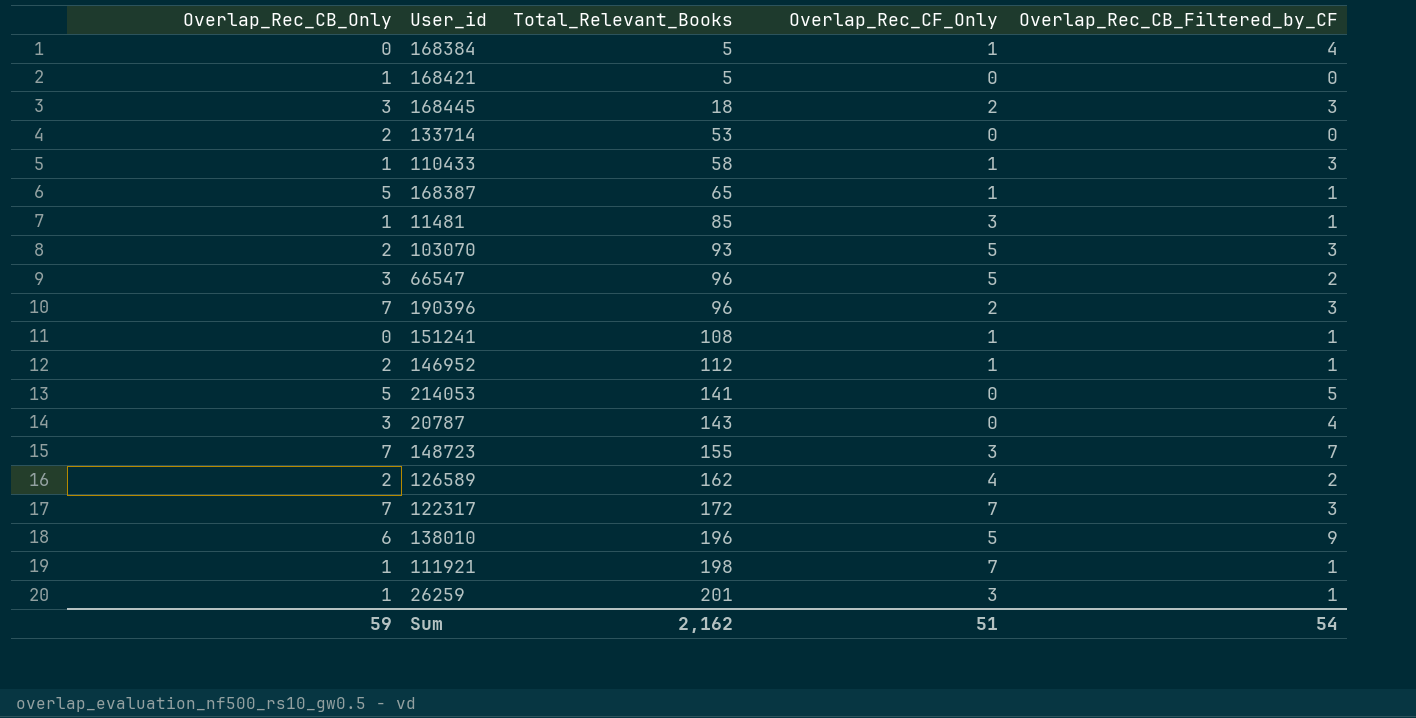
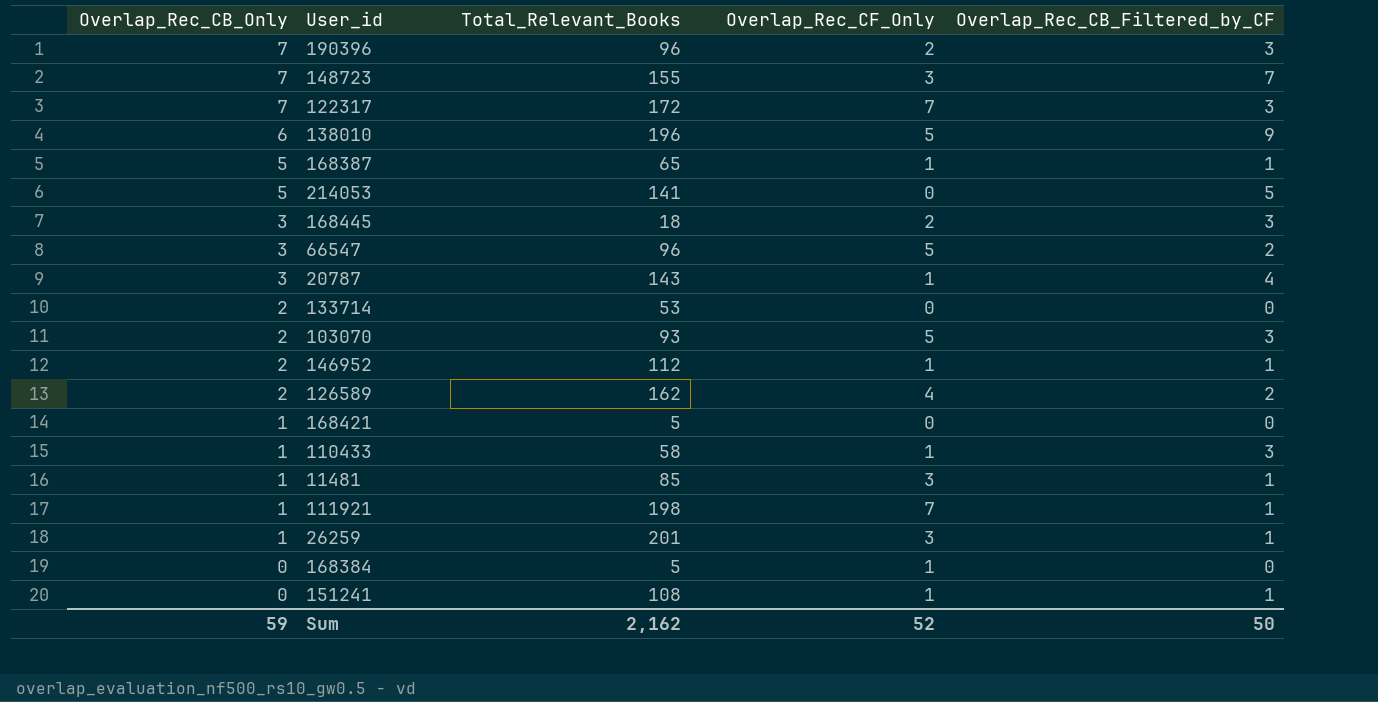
row order: Total_Relevant_Books ascending -> Overlap_Rec_CB_Only descending
20787 | Overlap_Rec_CF_Only: 0 -> 1
168384 | Overlap_Rec_CB_Filtered_by_CF: 4 -> 0
Sum | Overlap_Rec_CF_Only: 51 -> 52
Sum | Overlap_Rec_CB_Filtered_by_CF: 54 -> 50

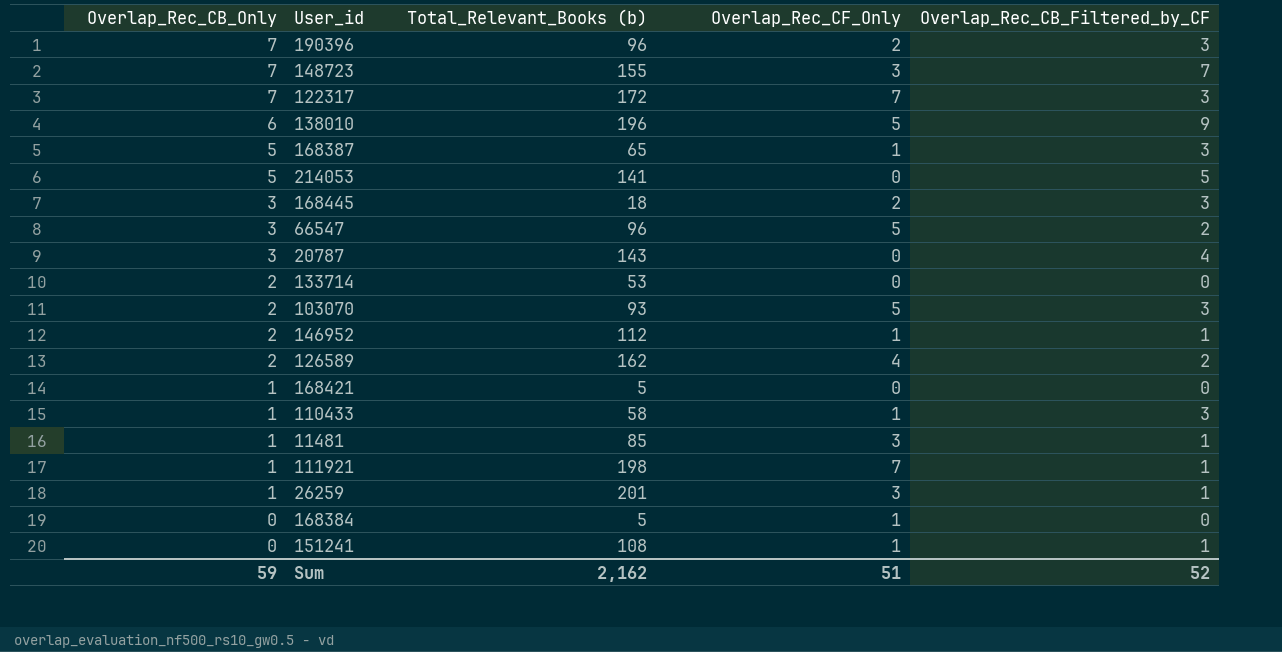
column name: Total_Relevant_Books -> Total_Relevant_Books (b)
168387 | Overlap_Rec_CB_Filtered_by_CF: 1 -> 3
20787 | Overlap_Rec_CF_Only: 1 -> 0
Sum | Overlap_Rec_CF_Only: 52 -> 51
Sum | Overlap_Rec_CB_Filtered_by_CF: 50 -> 52

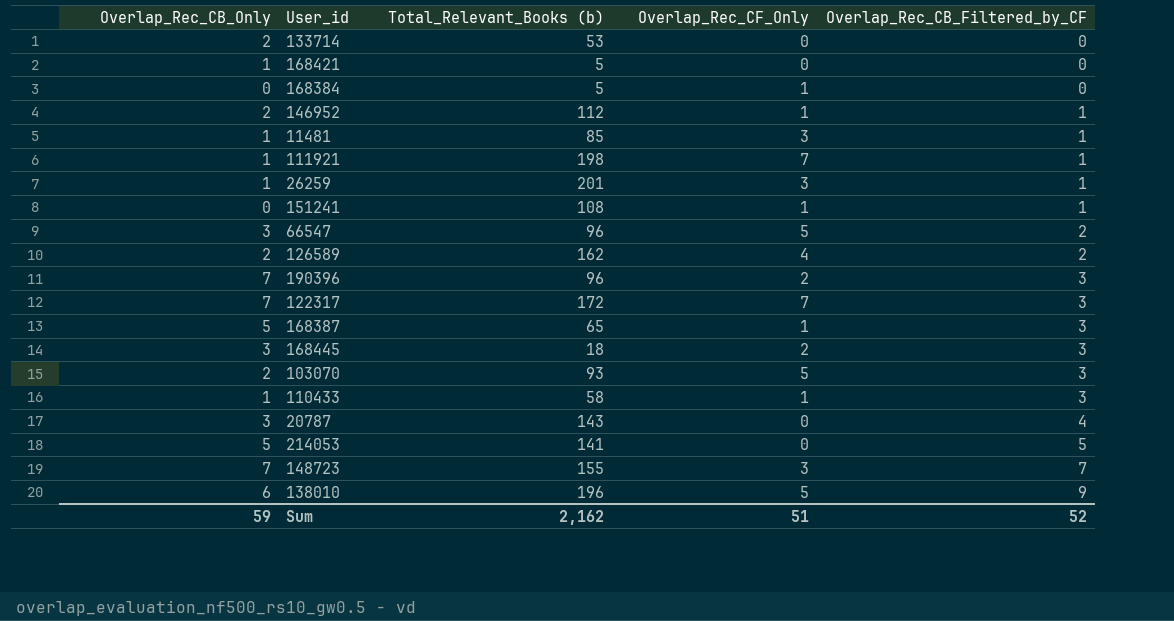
row order: Overlap_Rec_CB_Only descending -> Overlap_Rec_CB_Filtered_by_CF ascending

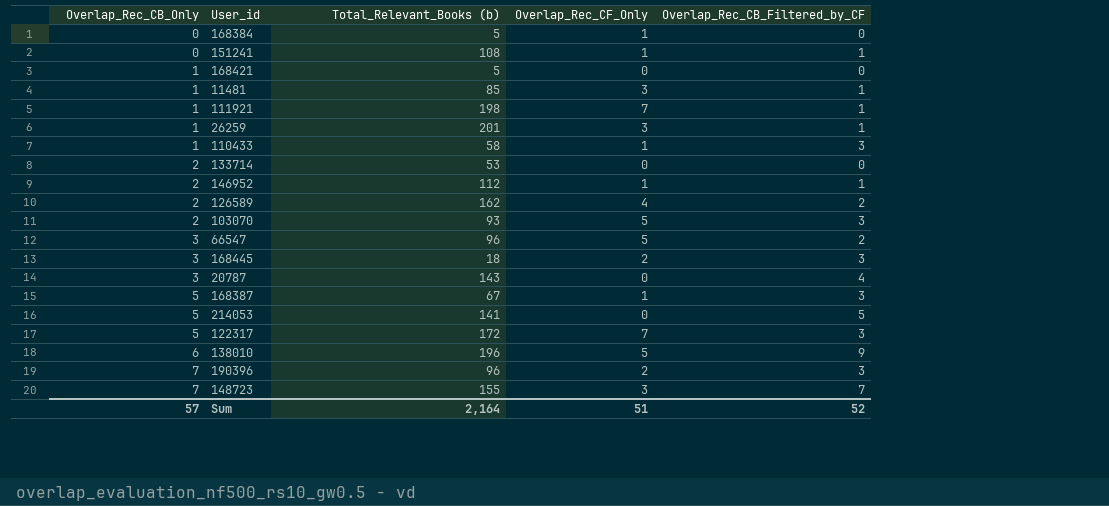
row order: Overlap_Rec_CB_Filtered_by_CF ascending -> Overlap_Rec_CB_Only ascending
168387 | Total_Relevant_Books (b): 65 -> 67
122317 | Overlap_Rec_CB_Only: 7 -> 5
Sum | Overlap_Rec_CB_Only: 59 -> 57
Sum | Total_Relevant_Books (b): 2,162 -> 2,164

